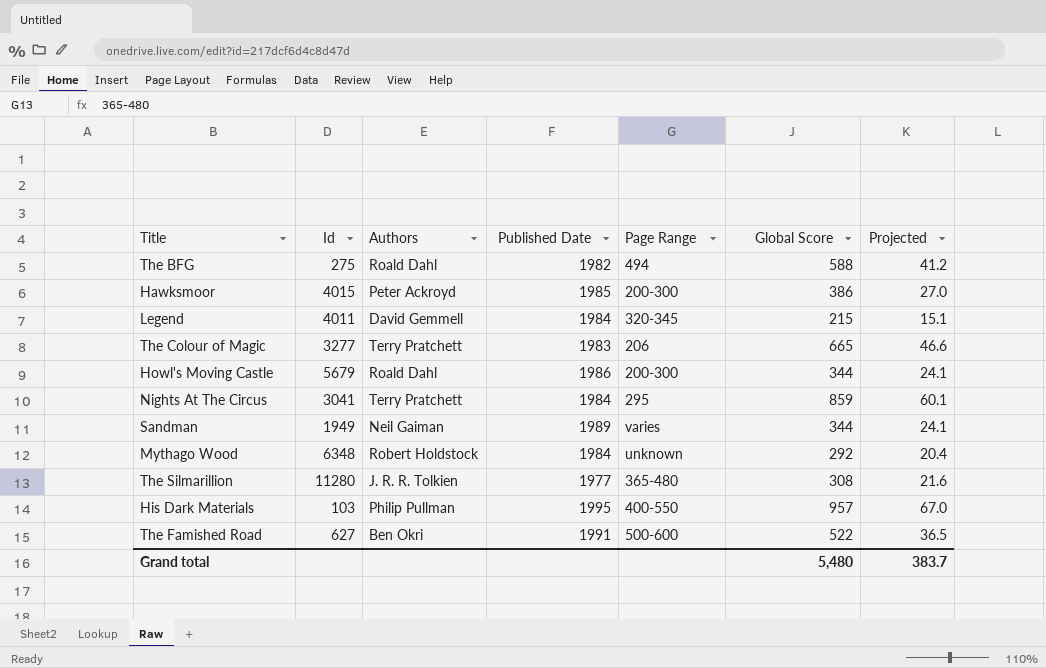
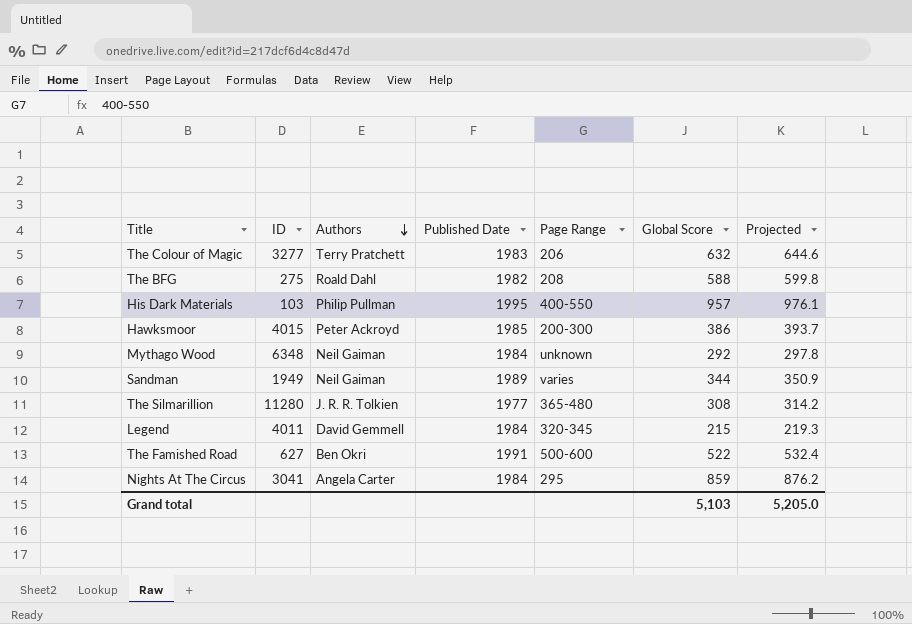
row order: none -> Authors descending
column name: Id -> ID
column Projected | formula: [Global Score] * 0.07 -> [Global Score] * 1.02
row Howl's Moving Castle: 5679 | Roald Dahl | 1986 | 200-300 | 344 | 24.1 -> none
The Colour of Magic | Global Score: 665 -> 632
The BFG | Page Range: 494 -> 208
Mythago Wood | Authors: Robert Holdstock -> Neil Gaiman
Nights At The Circus | Authors: Terry Pratchett -> Angela Carter
Grand total | Global Score: 5,480 -> 5,103
Grand total | Projected: 383.7 -> 5,205.0

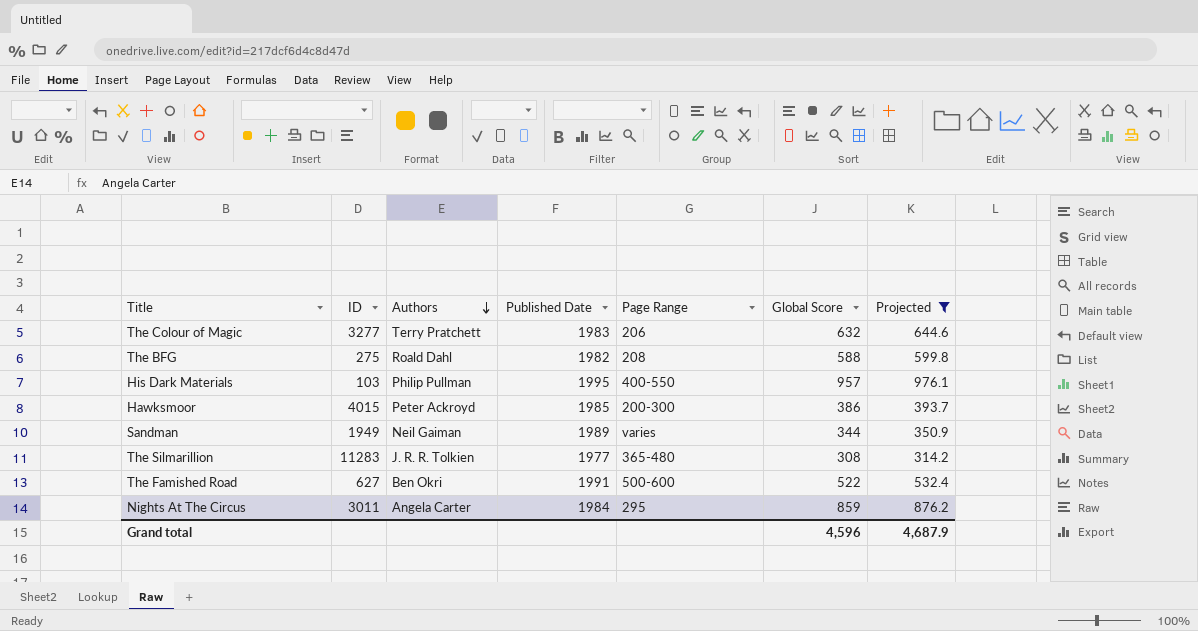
filter: none -> Projected >= 314.2
The Silmarillion | ID: 11280 -> 11283
Nights At The Circus | ID: 3041 -> 3011
Grand total | Global Score: 5,103 -> 4,596
Grand total | Projected: 5,205.0 -> 4,687.9

